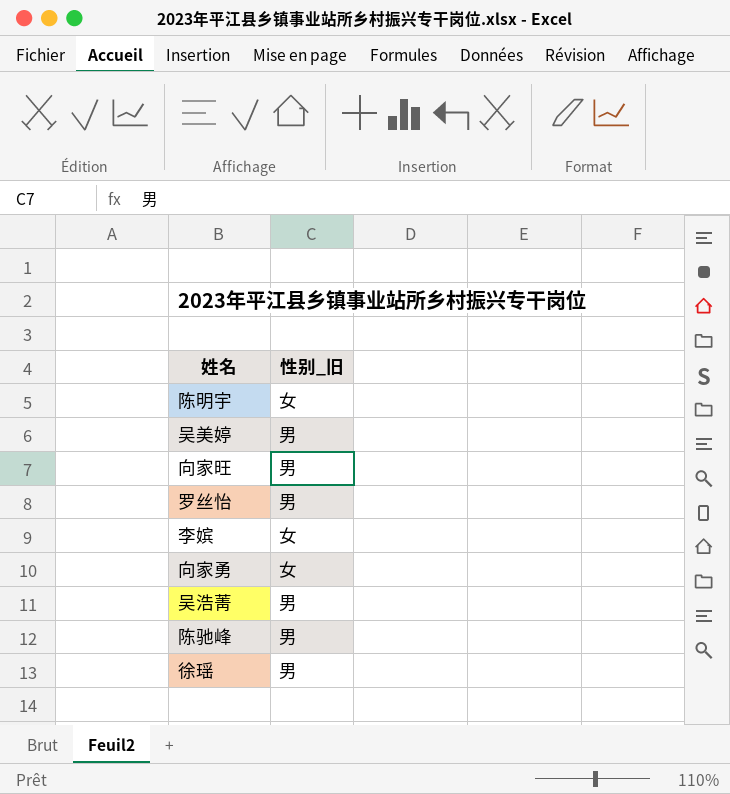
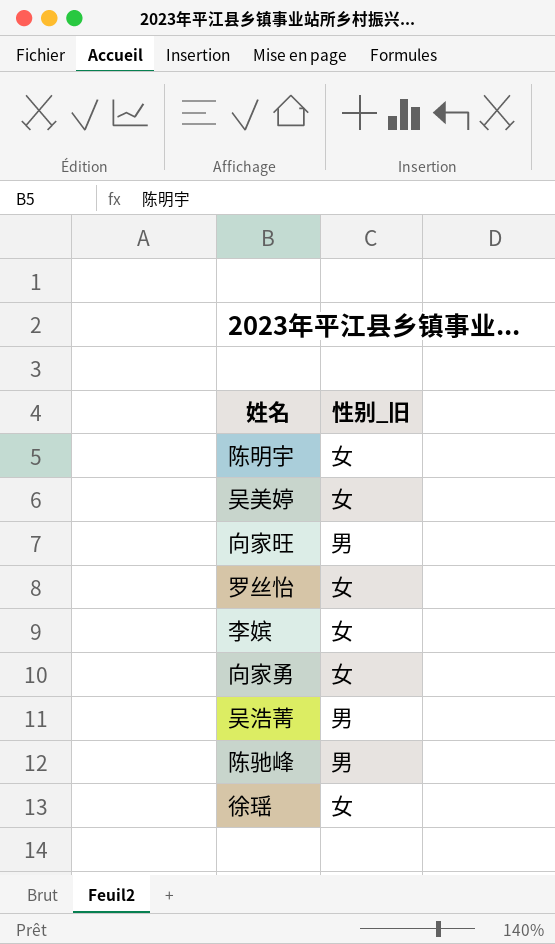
吴美婷 | 性别_旧: 男 -> 女
罗丝怡 | 性别_旧: 男 -> 女
徐瑶 | 性别_旧: 男 -> 女

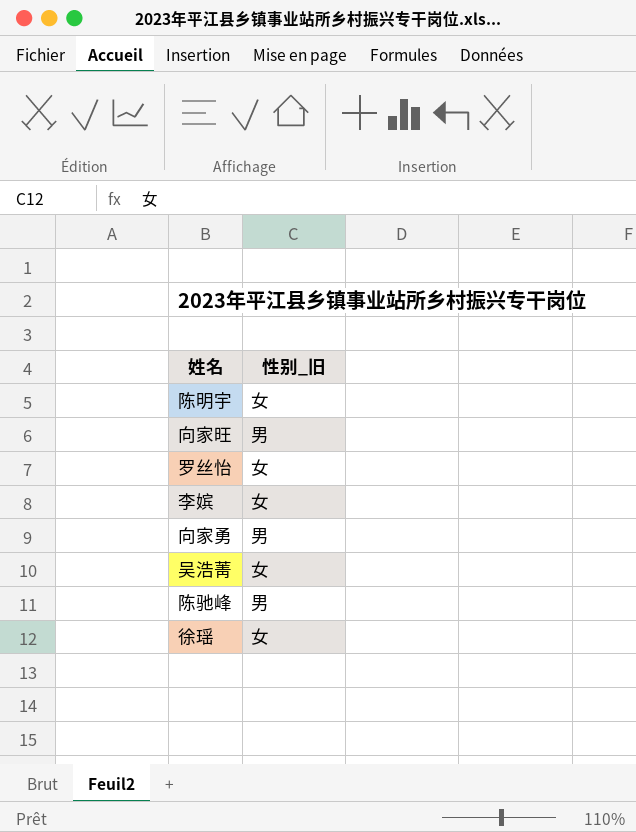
row 吴美婷: 女 -> none
向家勇 | 性别_旧: 女 -> 男
吴浩菁 | 性别_旧: 男 -> 女

